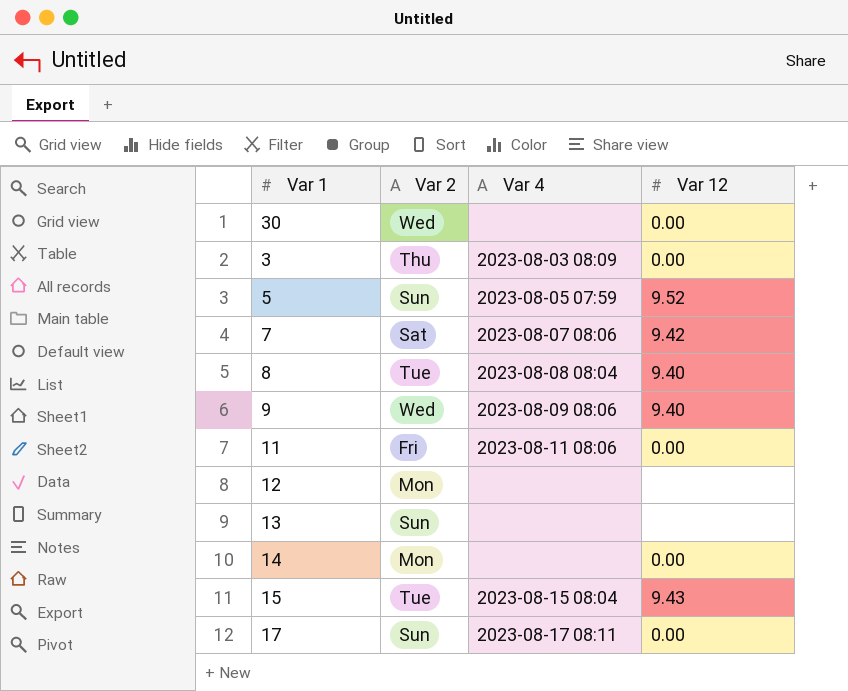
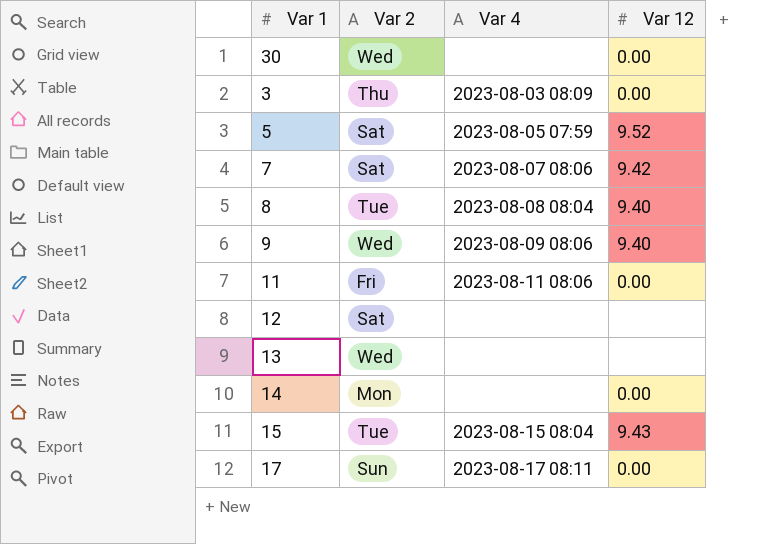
5 | Var 2: Sun -> Sat
12 | Var 2: Mon -> Sat
13 | Var 2: Sun -> Wed

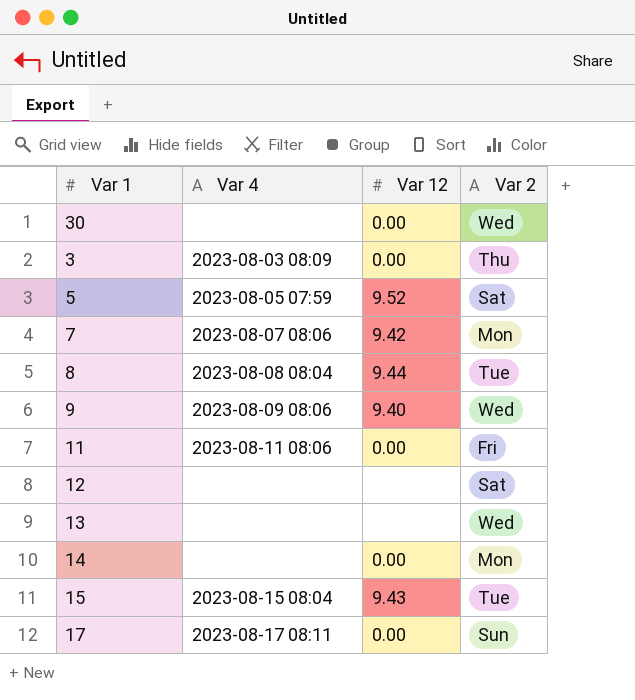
column Var 2 | position: 2 -> 4
7 | Var 2: Sat -> Mon
8 | Var 12: 9.40 -> 9.44

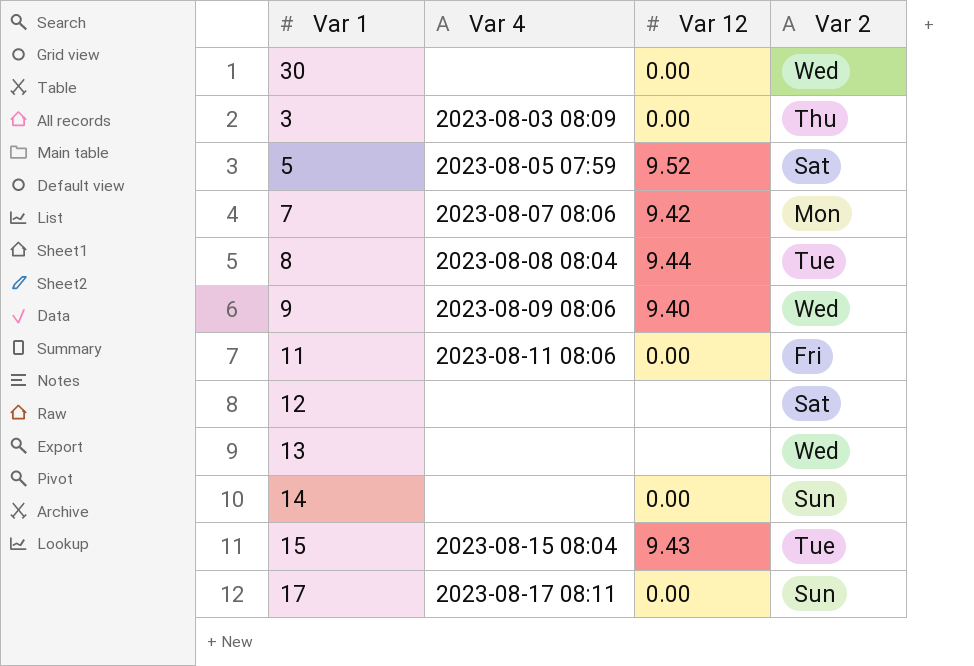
14 | Var 2: Mon -> Sun

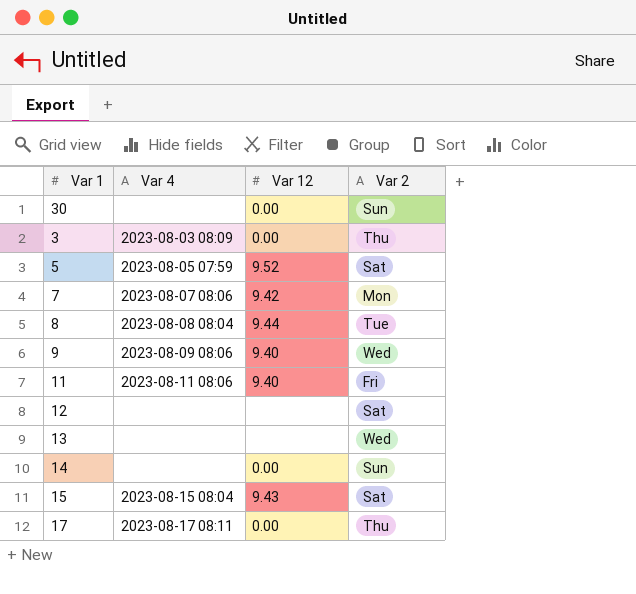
30 | Var 2: Wed -> Sun
11 | Var 12: 0.00 -> 9.40
15 | Var 2: Tue -> Sat
17 | Var 2: Sun -> Thu

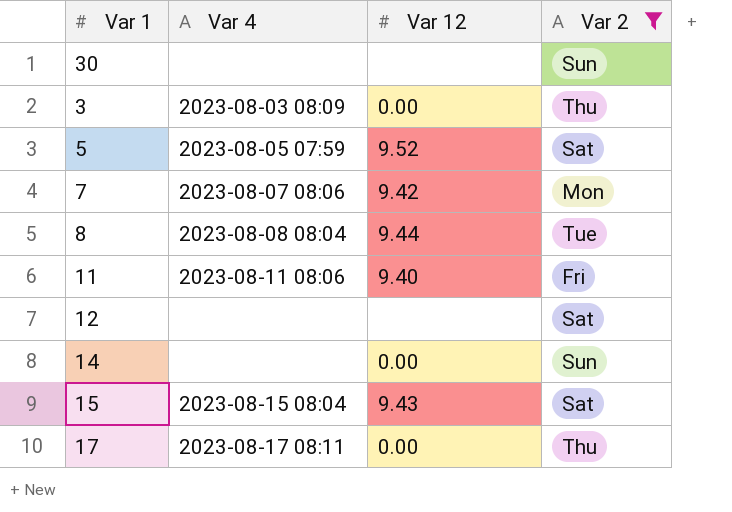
filter: none -> Var 2 != Wed
30 | Var 12: 0.00 -> none

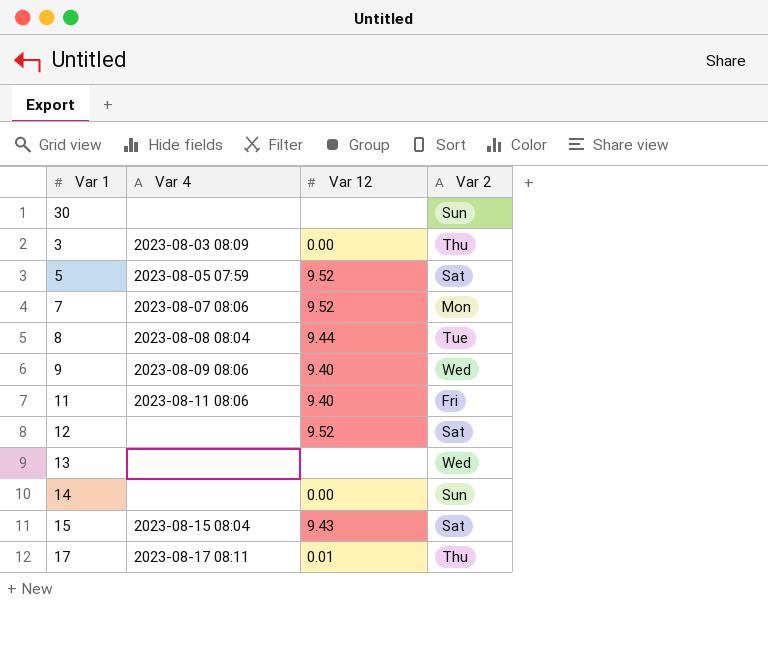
filter: Var 2 != Wed -> none
7 | Var 12: 9.42 -> 9.52
12 | Var 12: none -> 9.52
17 | Var 12: 0.00 -> 0.01

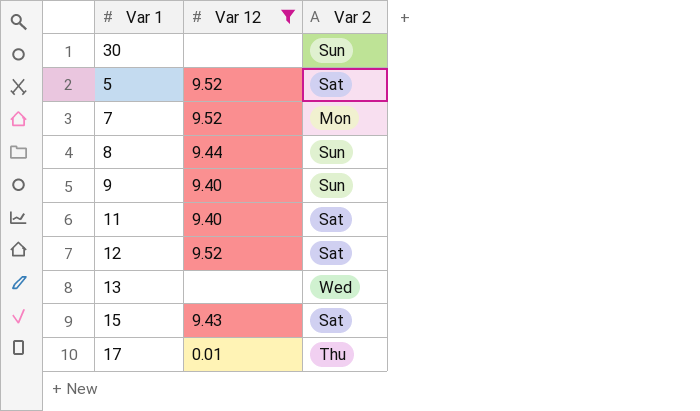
filter: none -> Var 12 != 0.00
column Var 4 | position: 2 -> none
8 | Var 2: Tue -> Sun
9 | Var 2: Wed -> Sun
11 | Var 2: Fri -> Sat

